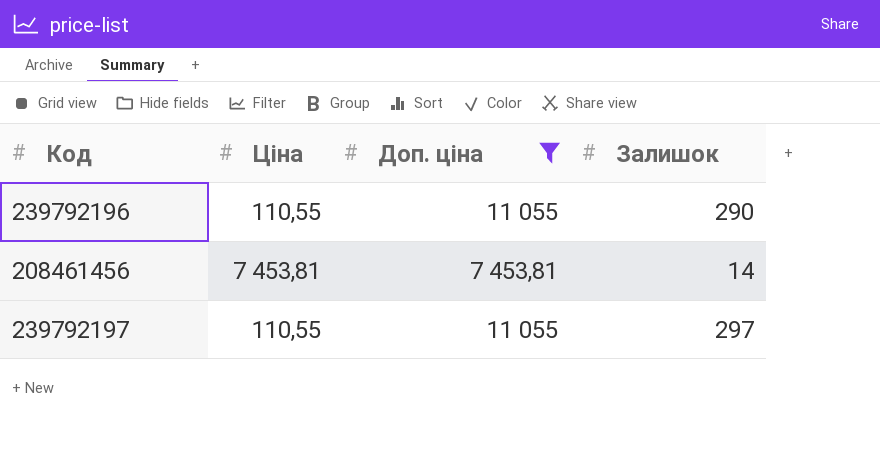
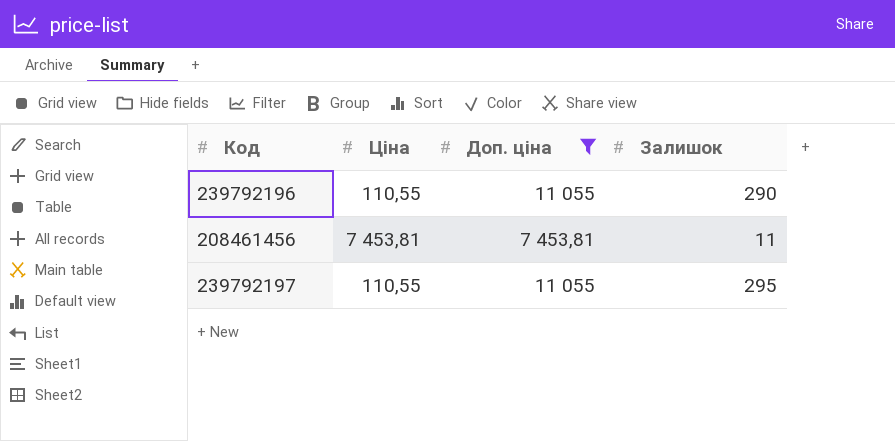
208461456 | Залишок: 14 -> 11
239792197 | Залишок: 297 -> 295

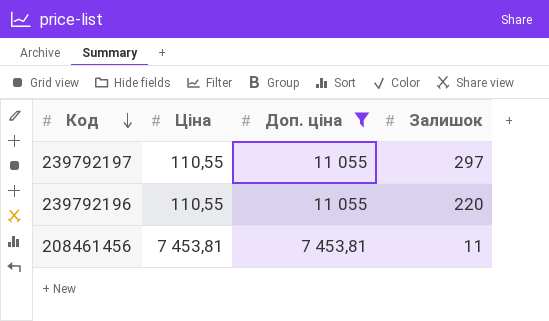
row order: none -> Код descending
239792197 | Залишок: 295 -> 297
239792196 | Залишок: 290 -> 220

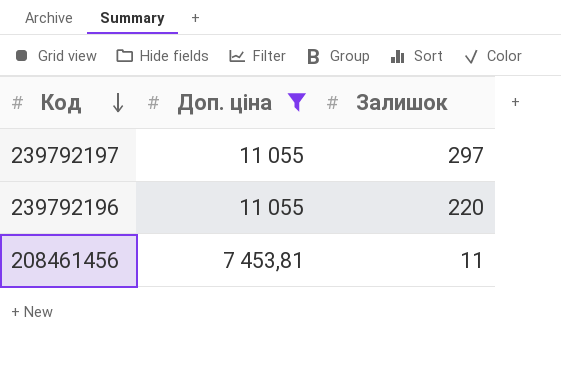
column Ціна | position: 2 -> none

